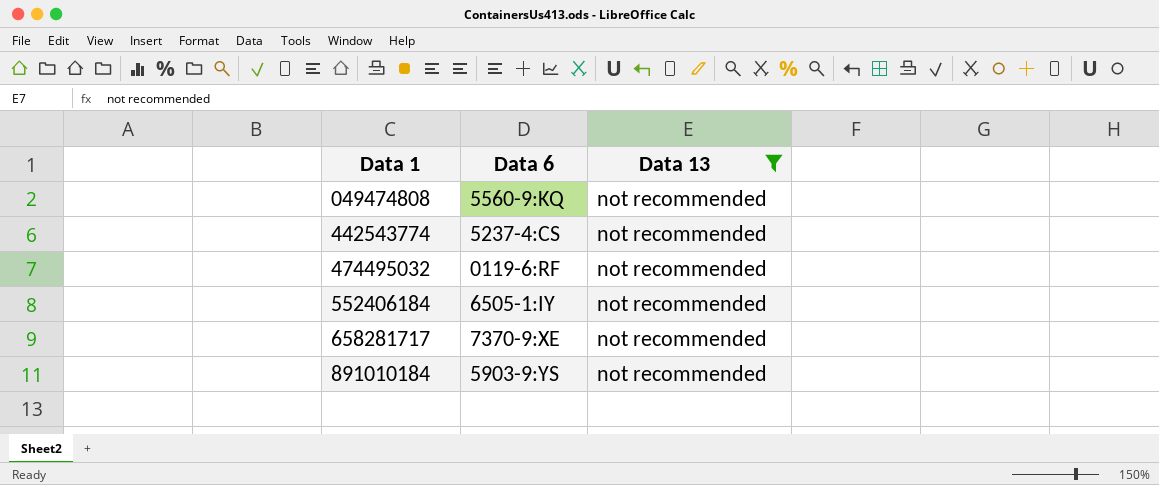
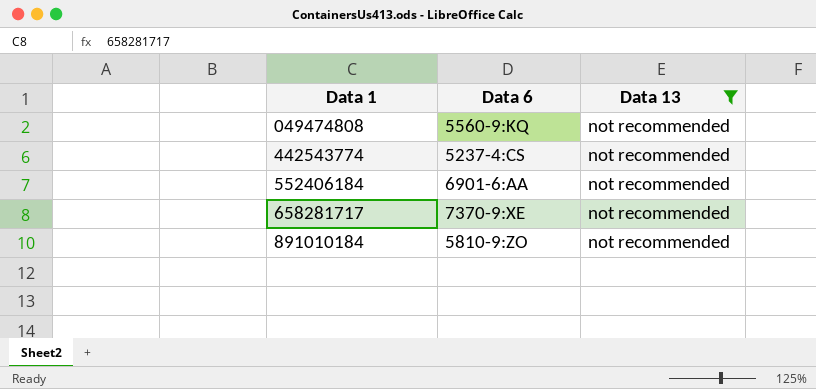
row 474495032: 0119-6:RF | not recommended -> none
552406184 | Data 6: 6505-1:IY -> 6901-6:AA
891010184 | Data 6: 5903-9:YS -> 5810-9:ZO

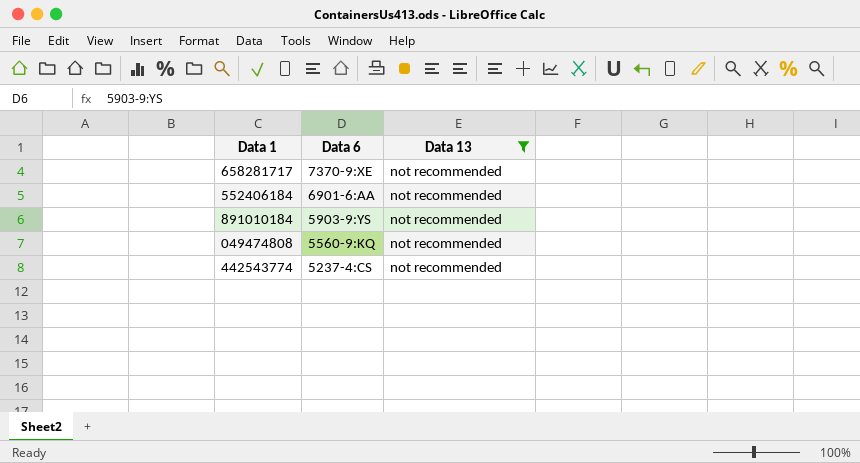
row order: Data 1 ascending -> Data 6 descending
891010184 | Data 6: 5810-9:ZO -> 5903-9:YS

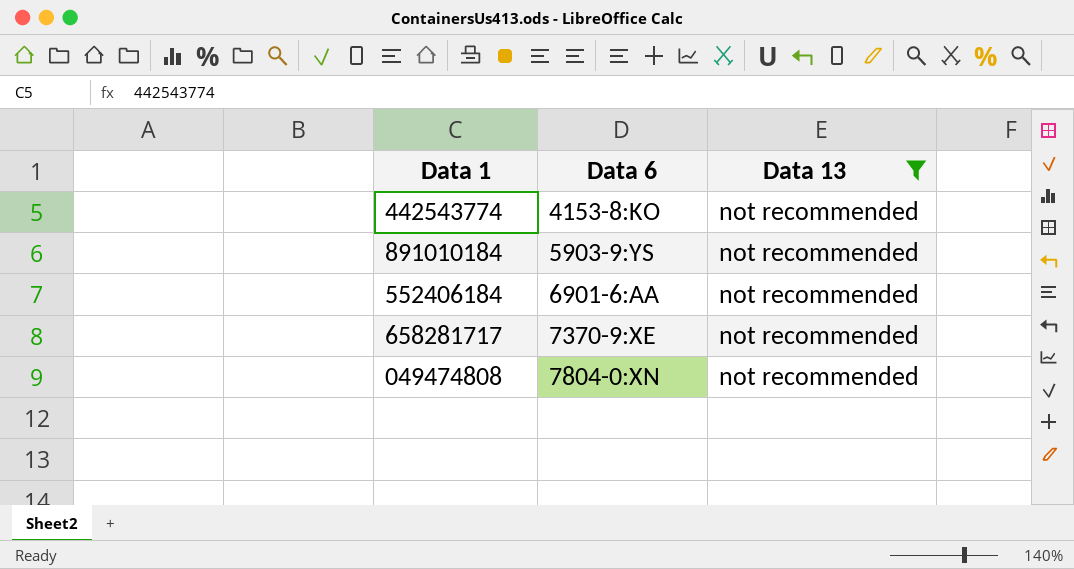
row order: Data 6 descending -> Data 6 ascending
442543774 | Data 6: 5237-4:CS -> 4153-8:KO
049474808 | Data 6: 5560-9:KQ -> 7804-0:XN

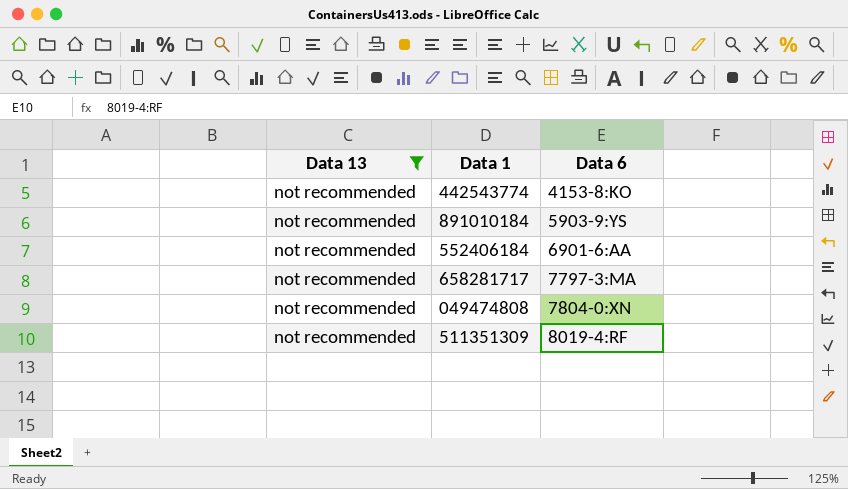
column Data 13 | position: 3 -> 1
658281717 | Data 6: 7370-9:XE -> 7797-3:MA
row 511351309: none -> not recommended | 8019-4:RF

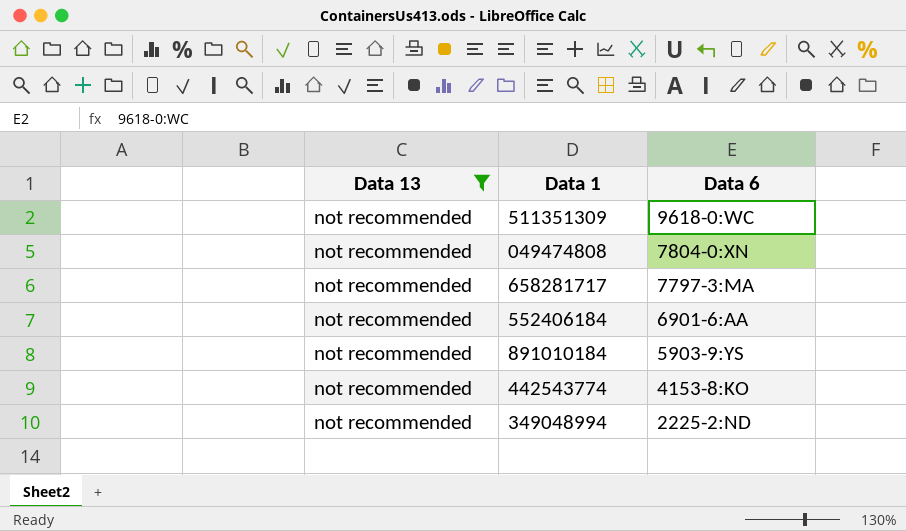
row order: Data 6 ascending -> Data 6 descending
511351309 | Data 6: 8019-4:RF -> 9618-0:WC
row 349048994: none -> not recommended | 2225-2:ND

